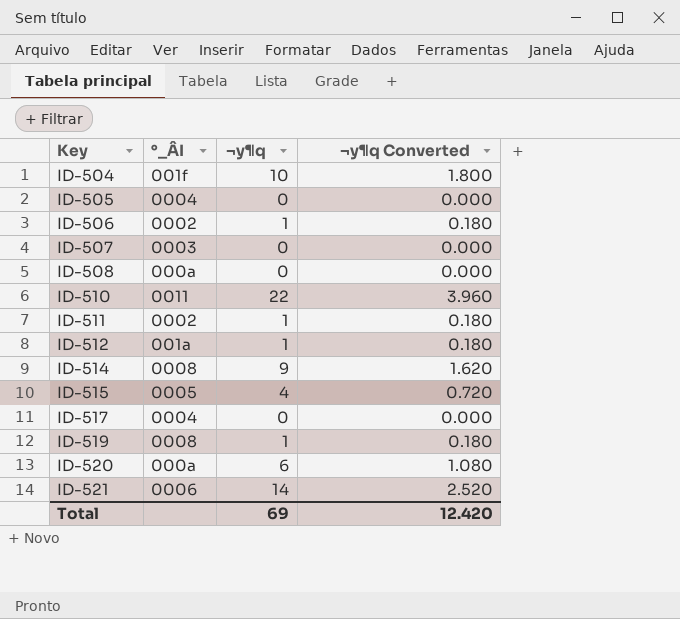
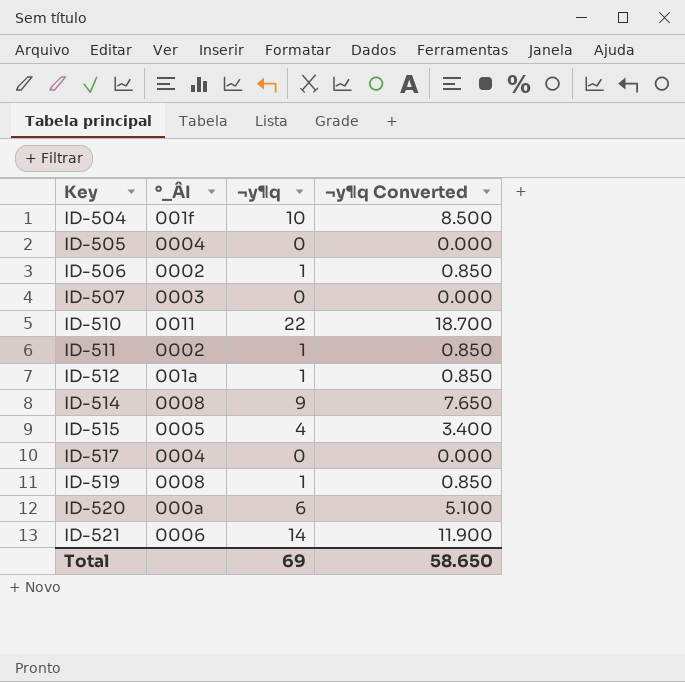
column ¬y¶q Converted | formula: [¬y¶q] * 0.18 -> [¬y¶q] * 0.85
row ID-508: 000a | 0 | 0.000 -> none
Total | ¬y¶q Converted: 12.420 -> 58.650

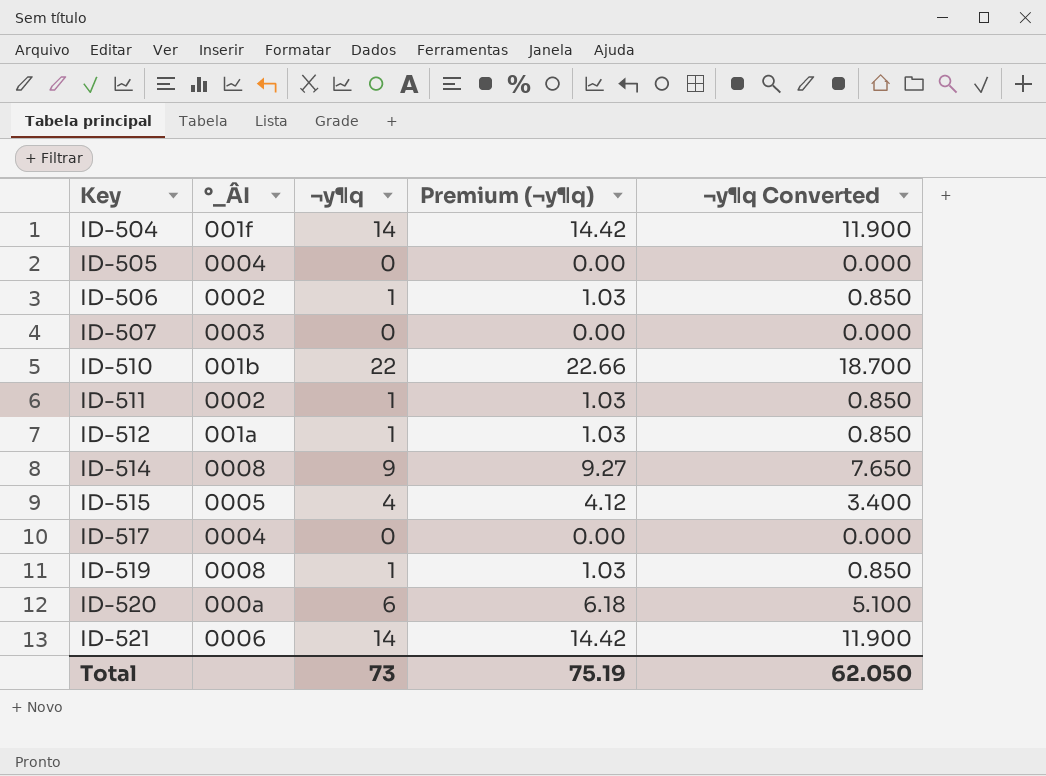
column Premium (¬y¶q) | formula: none -> [¬y¶q] * 1.03
ID-504 | ¬y¶q: 10 -> 14
ID-504 | ¬y¶q Converted: 8.500 -> 11.900
ID-510 | °_ÂI: 0011 -> 001b
Total | ¬y¶q: 69 -> 73
Total | ¬y¶q Converted: 58.650 -> 62.050

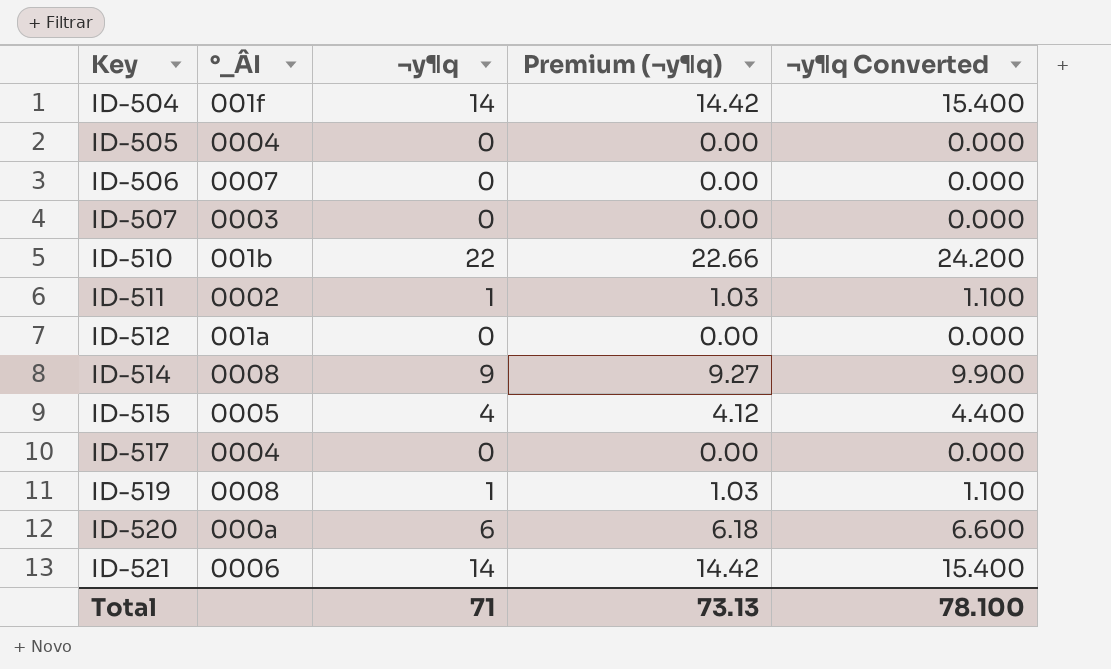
column ¬y¶q Converted | formula: [¬y¶q] * 0.85 -> [¬y¶q] * 1.1
ID-506 | °_ÂI: 0002 -> 0007
ID-506 | ¬y¶q: 1 -> 0
ID-506 | Premium (¬y¶q): 1.03 -> 0.00
ID-512 | ¬y¶q: 1 -> 0
ID-512 | Premium (¬y¶q): 1.03 -> 0.00
Total | ¬y¶q: 73 -> 71
Total | Premium (¬y¶q): 75.19 -> 73.13
Total | ¬y¶q Converted: 62.050 -> 78.100

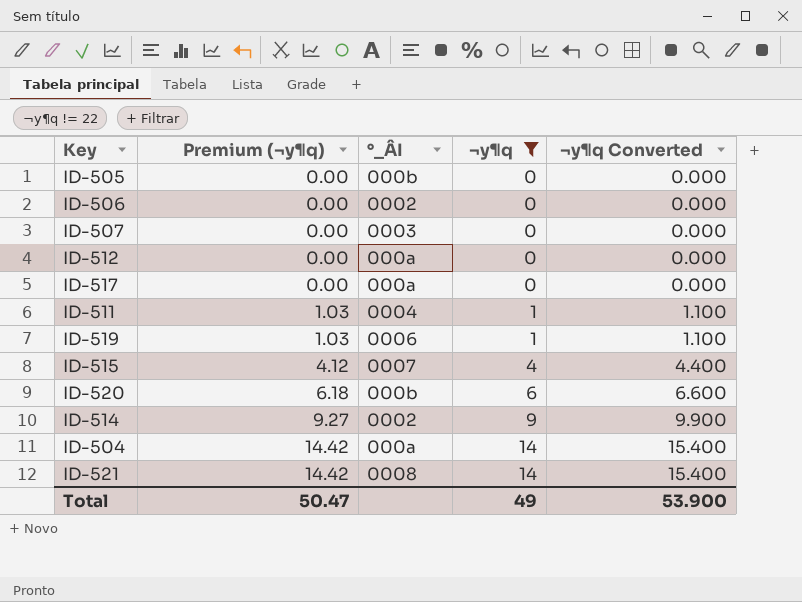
filter: none -> ¬y¶q != 22
row order: Key ascending -> Premium (¬y¶q) ascending
column Premium (¬y¶q) | position: 4 -> 2
ID-505 | °_ÂI: 0004 -> 000b
ID-506 | °_ÂI: 0007 -> 0002
ID-512 | °_ÂI: 001a -> 000a
ID-517 | °_ÂI: 0004 -> 000a
ID-511 | °_ÂI: 0002 -> 0004
ID-519 | °_ÂI: 0008 -> 0006
ID-515 | °_ÂI: 0005 -> 0007
ID-520 | °_ÂI: 000a -> 000b
ID-514 | °_ÂI: 0008 -> 0002
ID-504 | °_ÂI: 001f -> 000a
ID-521 | °_ÂI: 0006 -> 0008
Total | Premium (¬y¶q): 73.13 -> 50.47
Total | ¬y¶q: 71 -> 49
Total | ¬y¶q Converted: 78.100 -> 53.900

